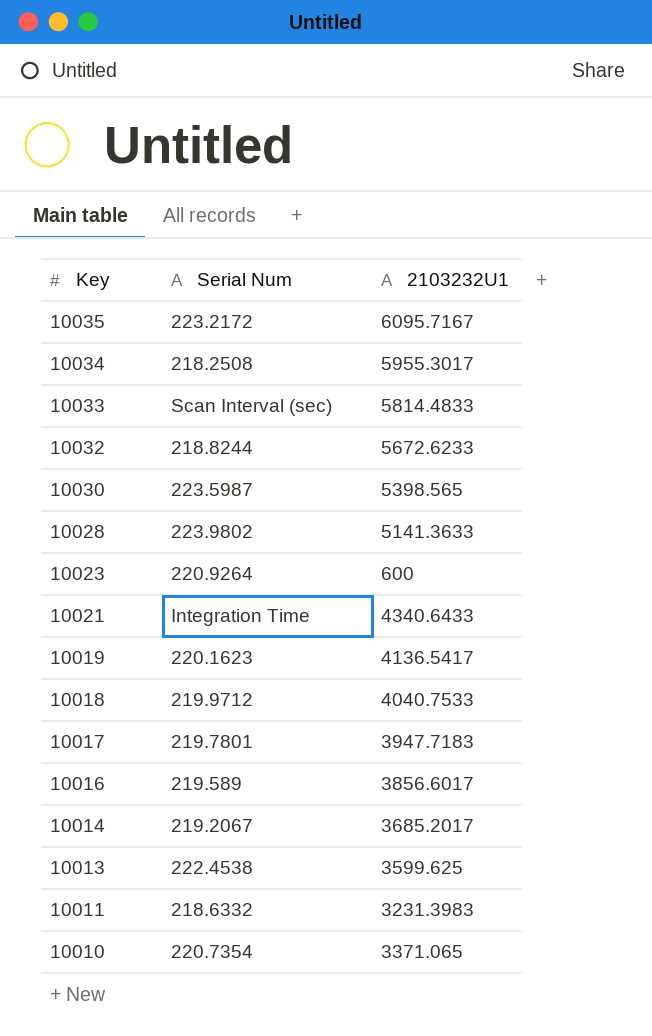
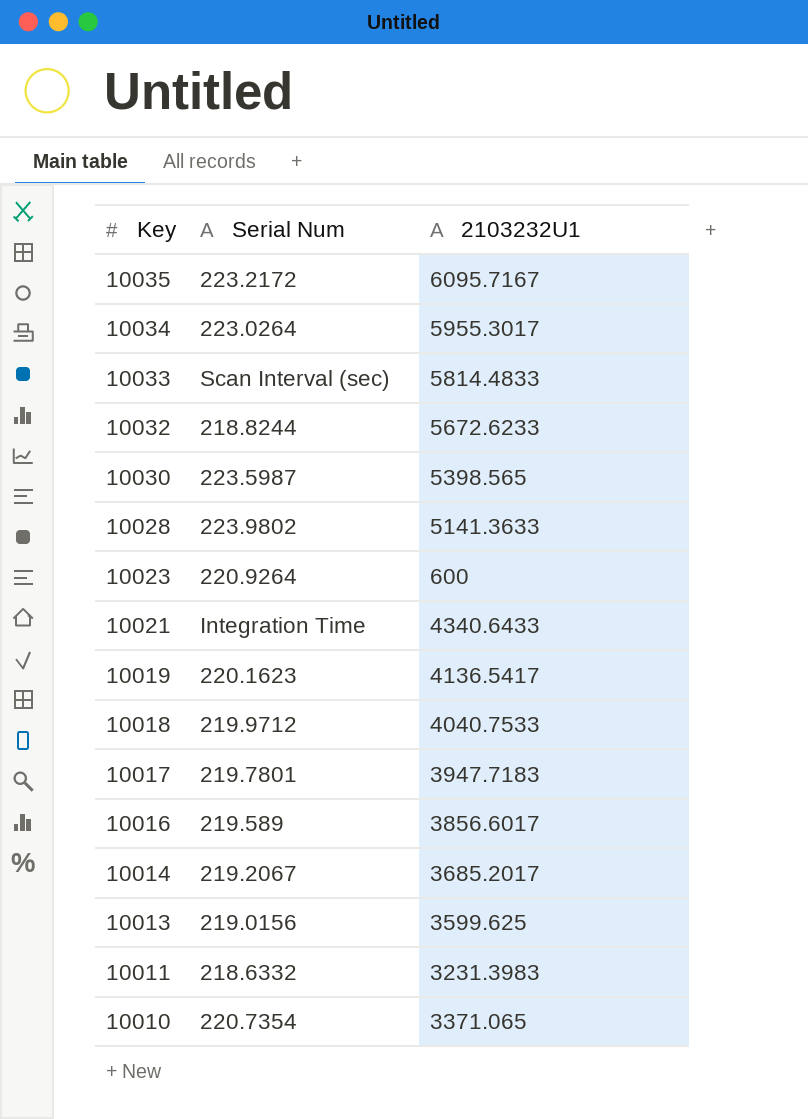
10034 | Serial Num: 218.2508 -> 223.0264
10013 | Serial Num: 222.4538 -> 219.0156

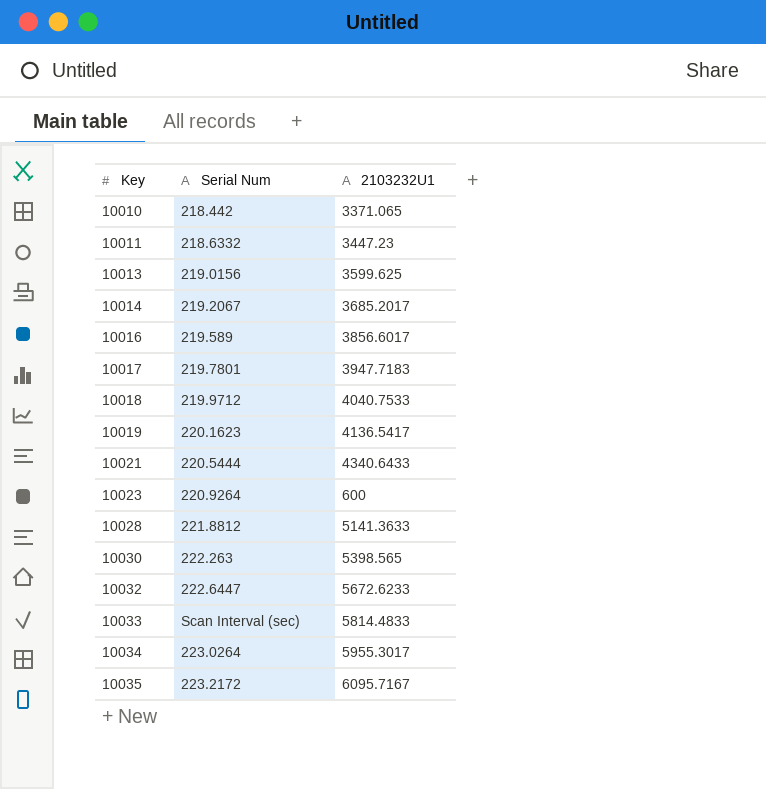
row order: Key descending -> Key ascending
10010 | Serial Num: 220.7354 -> 218.442
10011 | 2103232U1: 3231.3983 -> 3447.23
10021 | Serial Num: Integration Time -> 220.5444
10028 | Serial Num: 223.9802 -> 221.8812
10030 | Serial Num: 223.5987 -> 222.263
10032 | Serial Num: 218.8244 -> 222.6447

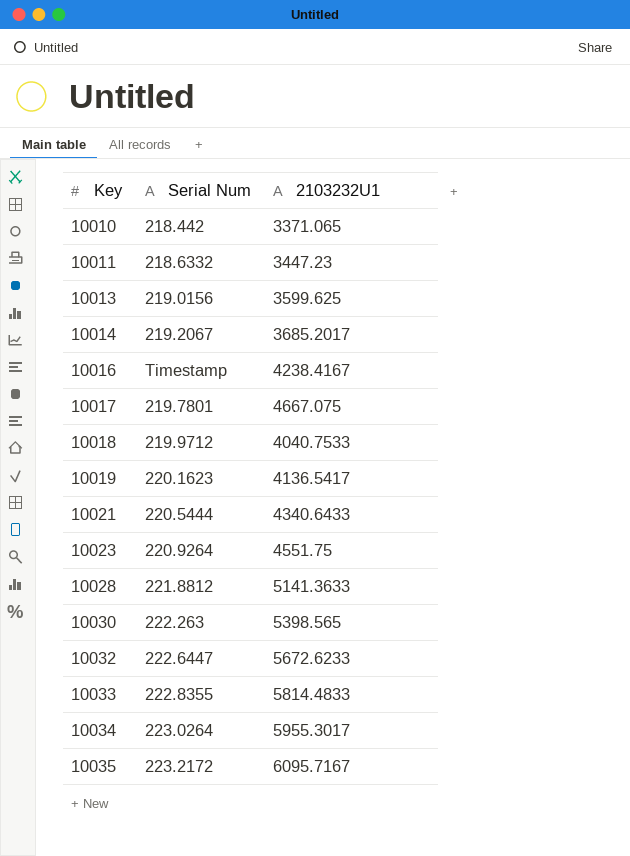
10016 | Serial Num: 219.589 -> Timestamp
10016 | 2103232U1: 3856.6017 -> 4238.4167
10017 | 2103232U1: 3947.7183 -> 4667.075
10023 | 2103232U1: 600 -> 4551.75
10033 | Serial Num: Scan Interval (sec) -> 222.8355

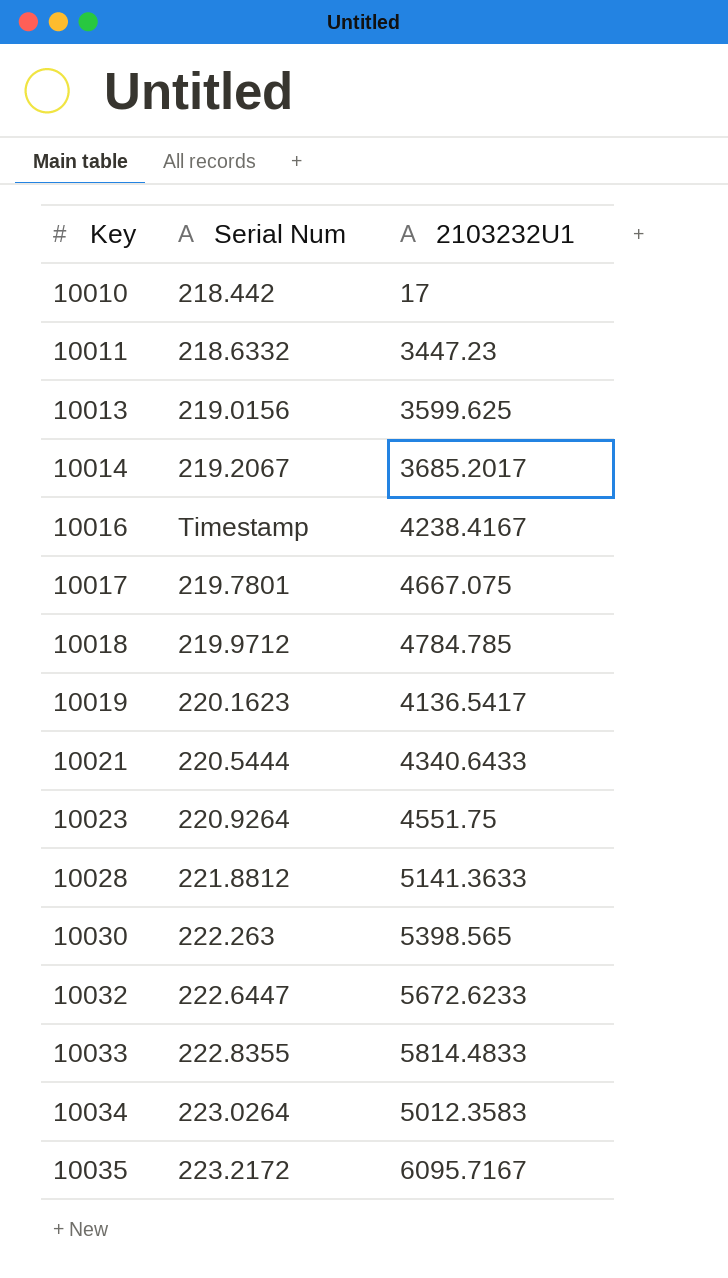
10010 | 2103232U1: 3371.065 -> 17
10018 | 2103232U1: 4040.7533 -> 4784.785
10034 | 2103232U1: 5955.3017 -> 5012.3583

